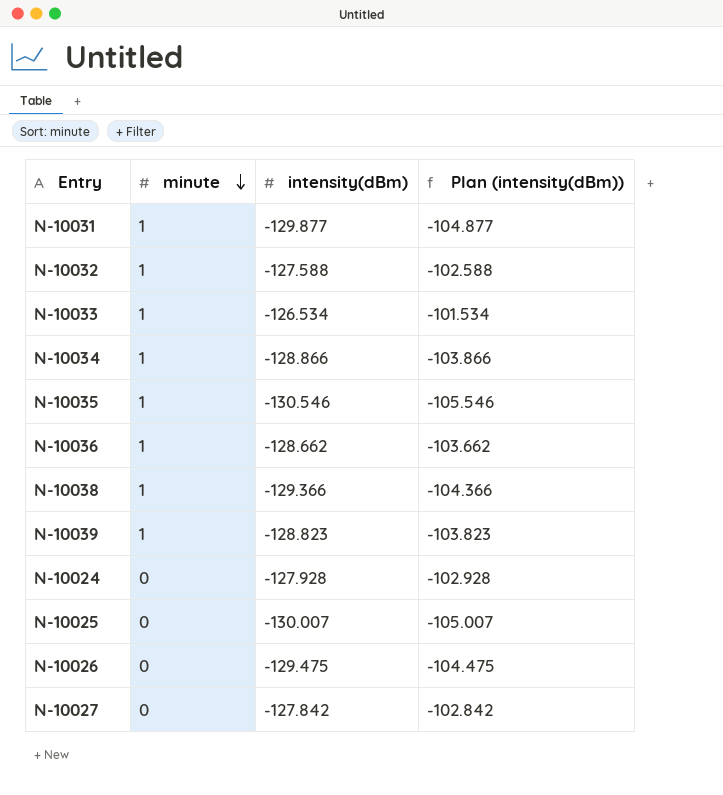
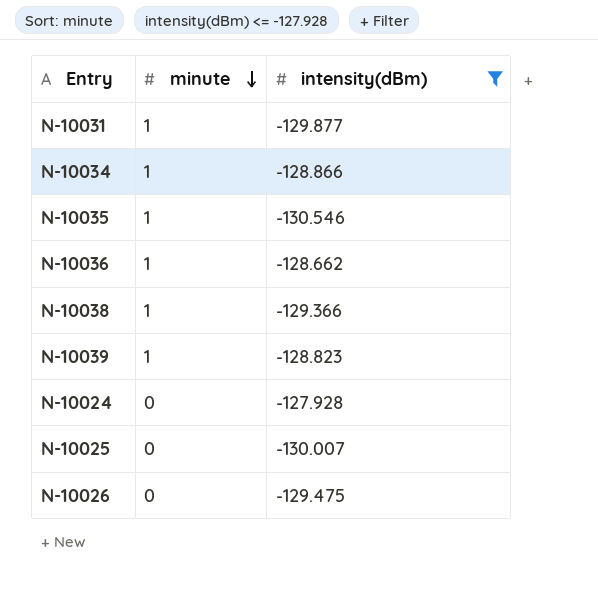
filter: none -> intensity(dBm) <= -127.928
column Plan (intensity(dBm)) | formula: [intensity(dBm)] + 25 -> none

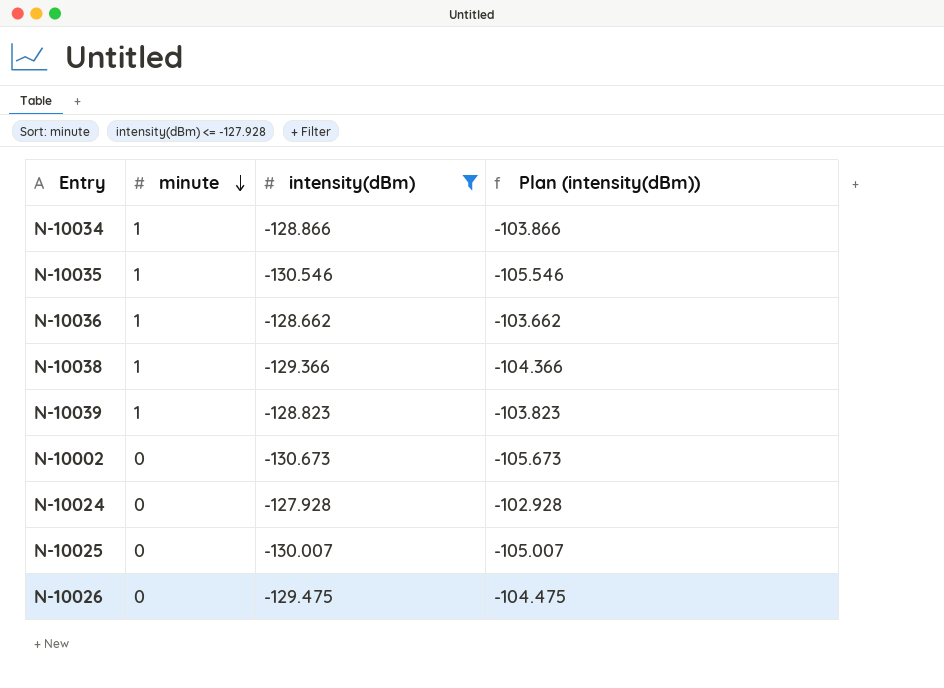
column Plan (intensity(dBm)) | formula: none -> [intensity(dBm)] + 25
row N-10031: 1 | -129.877 -> none
row N-10002: none -> 0 | -130.673 | -105.673

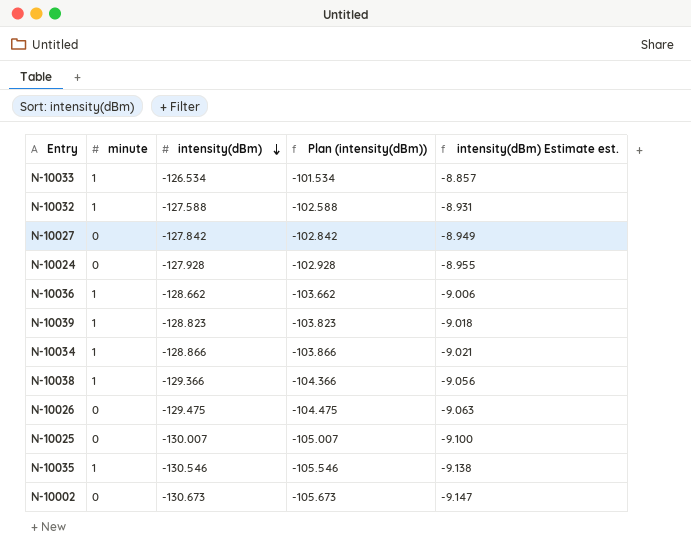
filter: intensity(dBm) <= -127.928 -> none
row order: minute descending -> intensity(dBm) descending
column intensity(dBm) Estimate est. | formula: none -> [intensity(dBm)] * 0.07

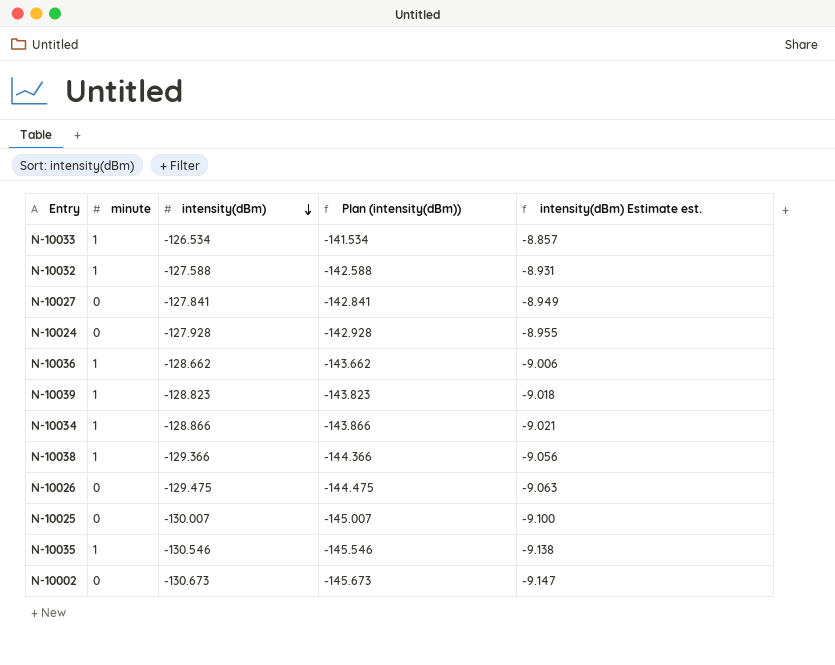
column Plan (intensity(dBm)) | formula: [intensity(dBm)] + 25 -> [intensity(dBm)] - 15
N-10027 | intensity(dBm): -127.842 -> -127.841

